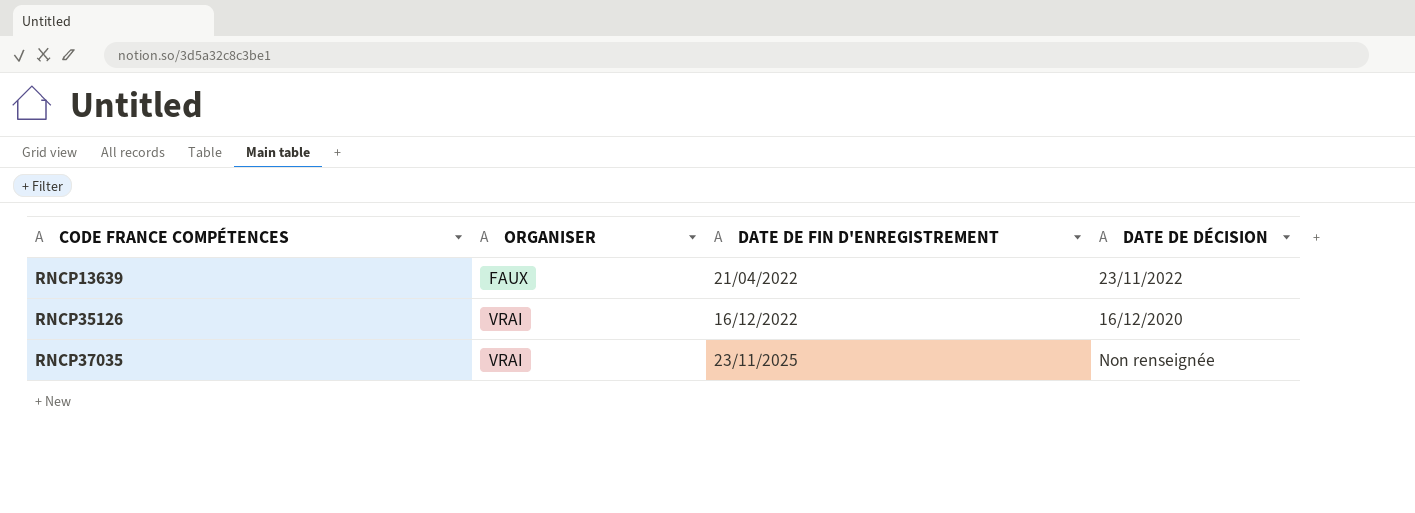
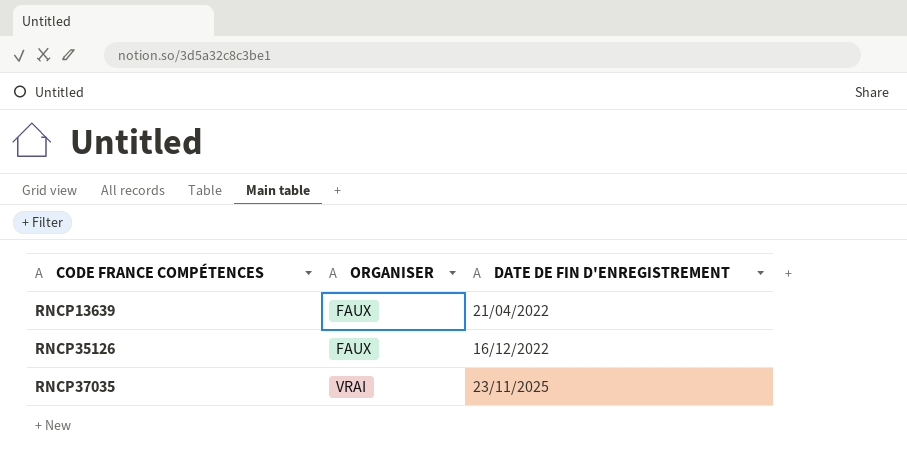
column DATE DE DÉCISION | position: 4 -> none
RNCP35126 | ORGANISER: VRAI -> FAUX

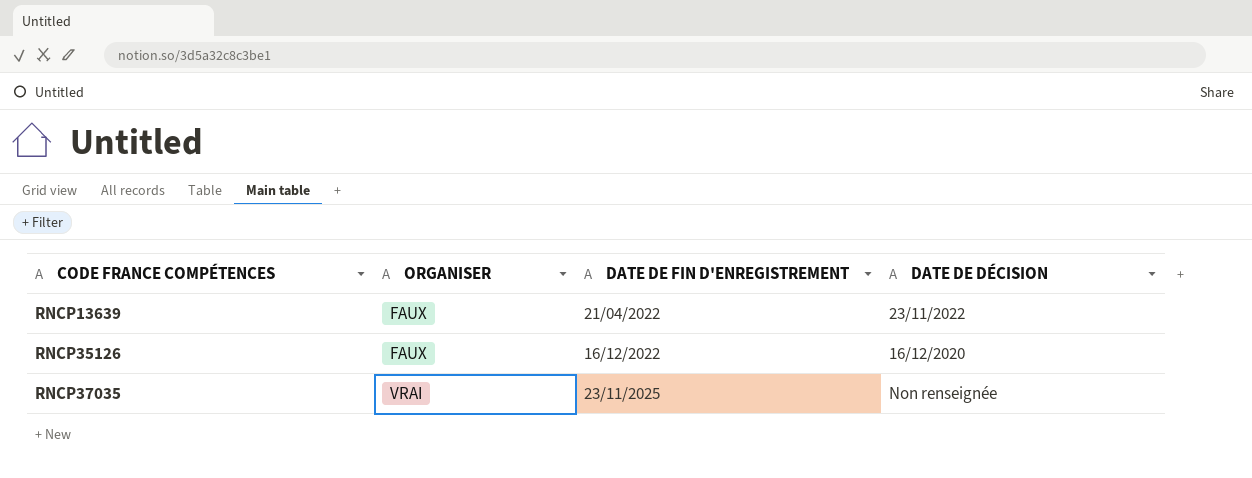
column DATE DE DÉCISION | position: none -> 4

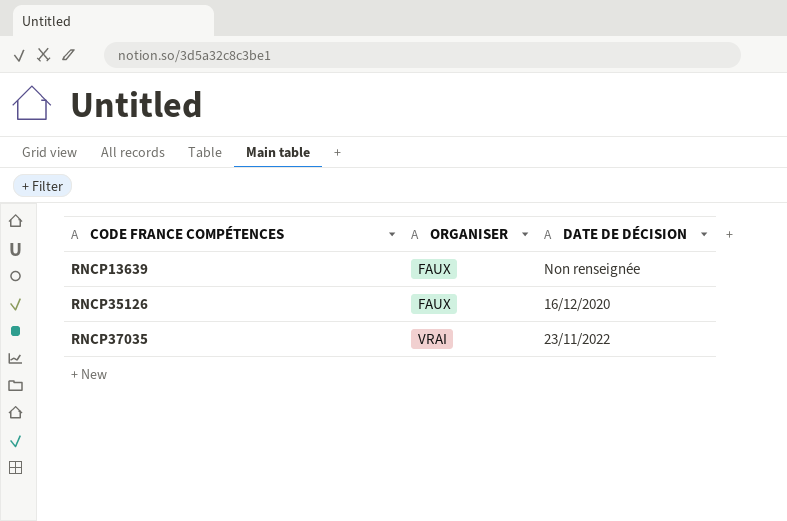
column DATE DE FIN D'ENREGISTREMENT | position: 3 -> none
RNCP13639 | DATE DE DÉCISION: 23/11/2022 -> Non renseignée
RNCP37035 | DATE DE DÉCISION: Non renseignée -> 23/11/2022

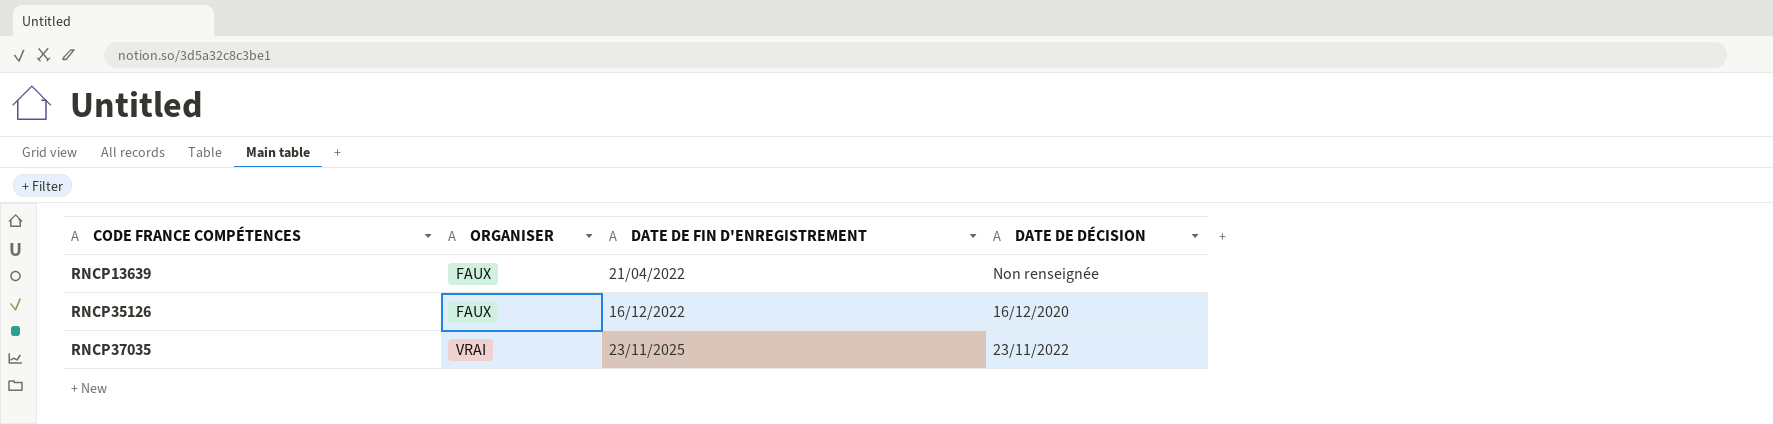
column DATE DE FIN D'ENREGISTREMENT | position: none -> 3

